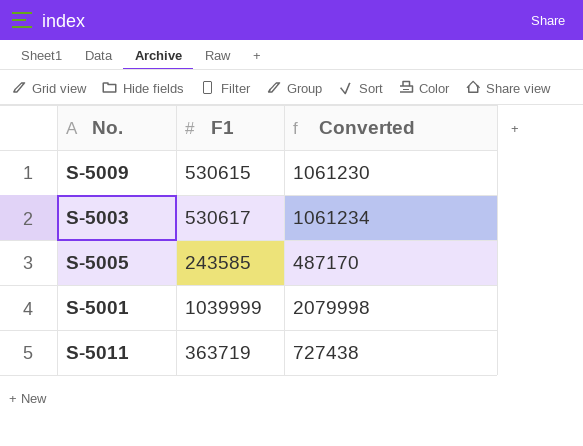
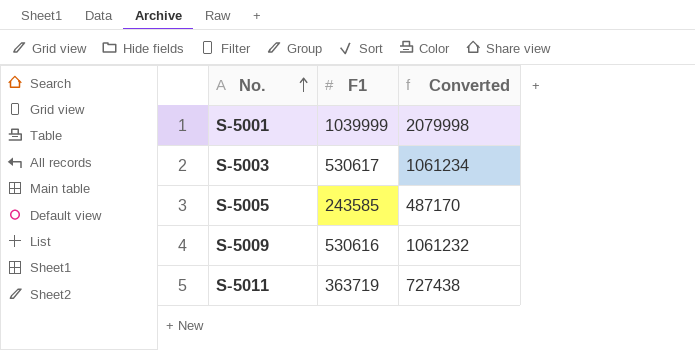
row order: none -> No. ascending
S-5009 | F1: 530615 -> 530616
S-5009 | Converted: 1061230 -> 1061232

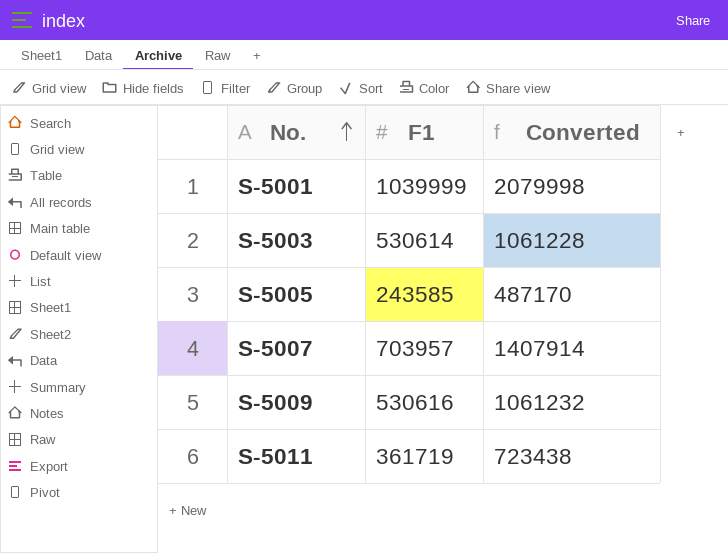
S-5003 | F1: 530617 -> 530614
S-5003 | Converted: 1061234 -> 1061228
row S-5007: none -> 703957 | 1407914
S-5011 | F1: 363719 -> 361719
S-5011 | Converted: 727438 -> 723438

